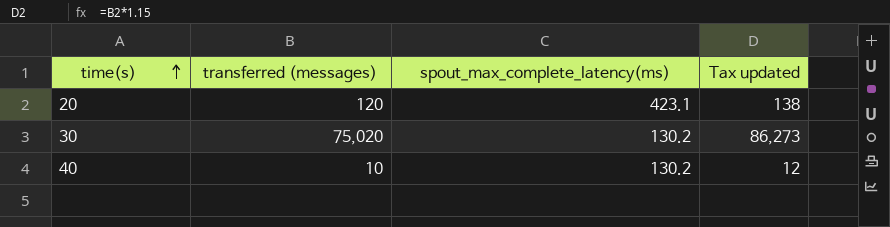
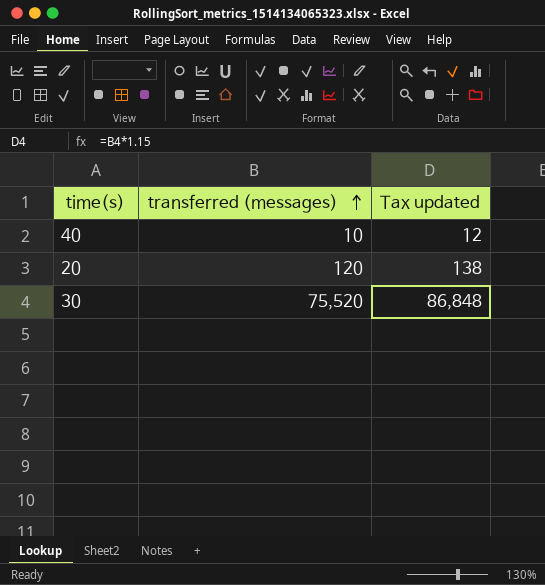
row order: time(s) ascending -> transferred (messages) ascending
column spout_max_complete_latency(ms) | position: 3 -> none
30 | transferred (messages): 75,020 -> 75,520
30 | Tax updated: 86,273 -> 86,848

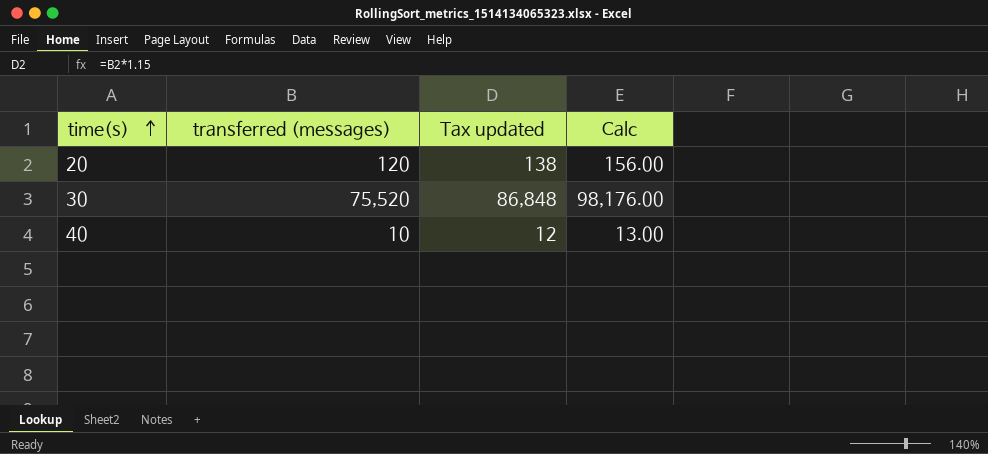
row order: transferred (messages) ascending -> time(s) ascending
column Calc | formula: none -> [transferred (messages)] * 1.3

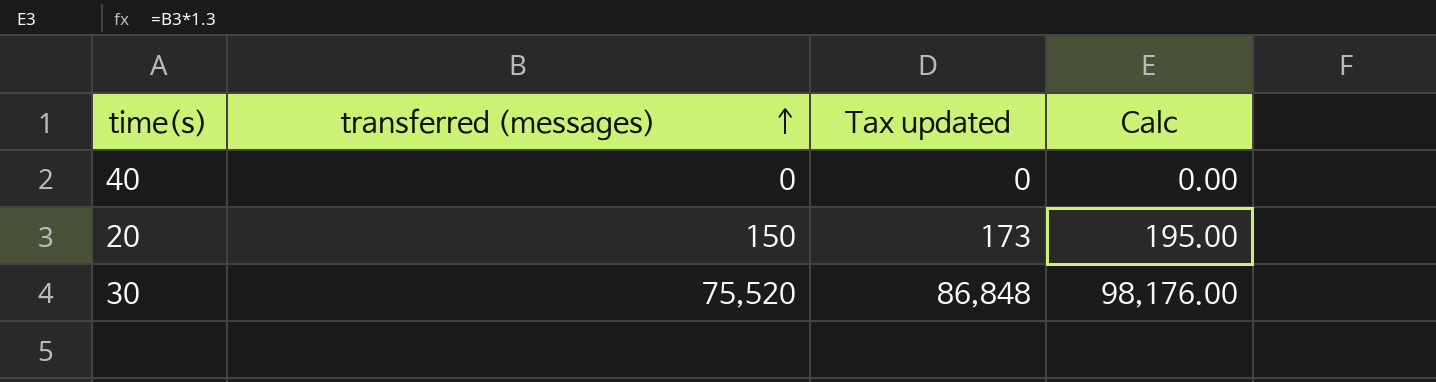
row order: time(s) ascending -> transferred (messages) ascending
40 | transferred (messages): 10 -> 0
40 | Tax updated: 12 -> 0
40 | Calc: 13.00 -> 0.00
20 | transferred (messages): 120 -> 150
20 | Tax updated: 138 -> 173
20 | Calc: 156.00 -> 195.00

